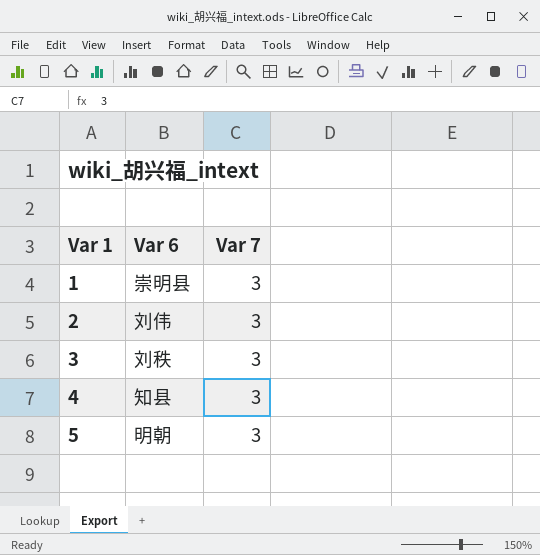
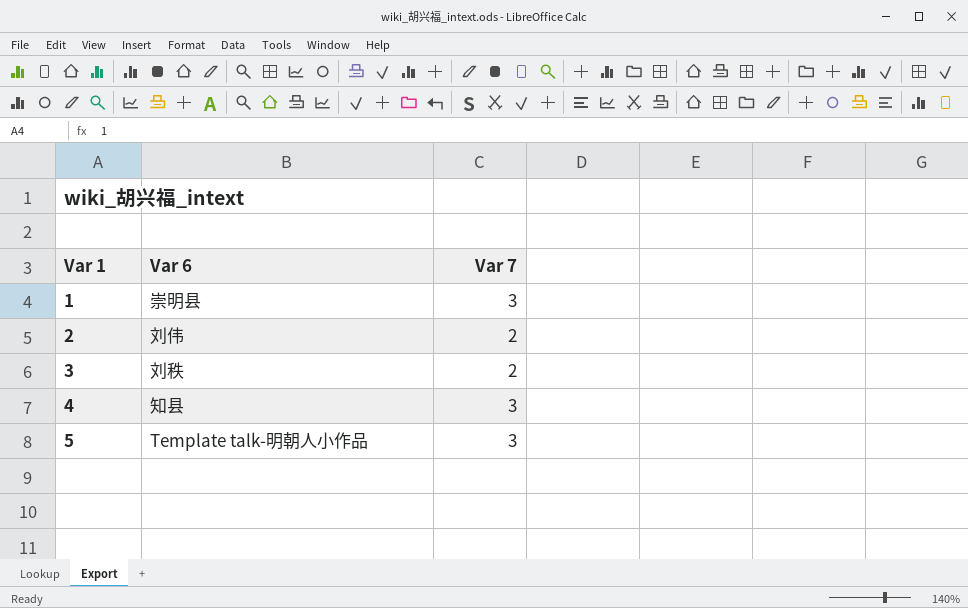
2 | Var 7: 3 -> 2
3 | Var 7: 3 -> 2
5 | Var 6: 明朝 -> Template talk-明朝人小作品

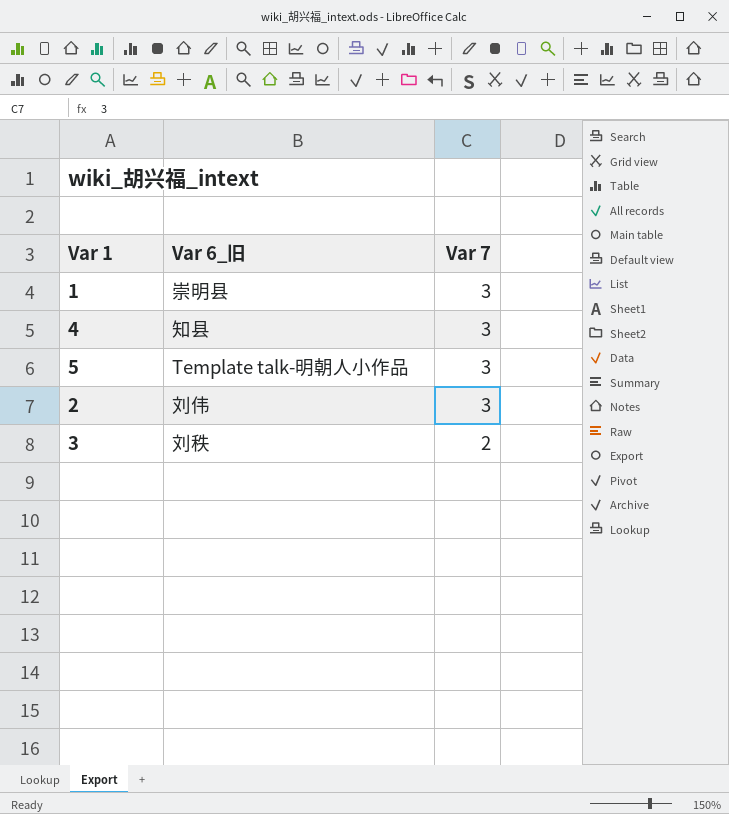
row order: Var 1 ascending -> Var 7 descending
column name: Var 6 -> Var 6_旧
2 | Var 7: 2 -> 3

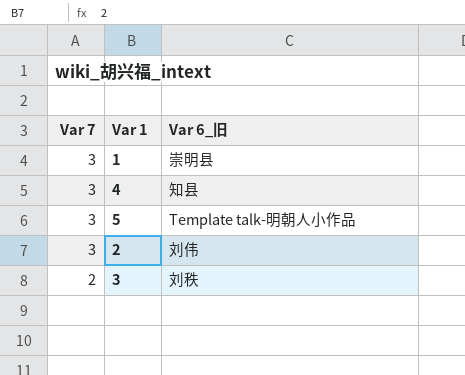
column Var 7 | position: 3 -> 1

